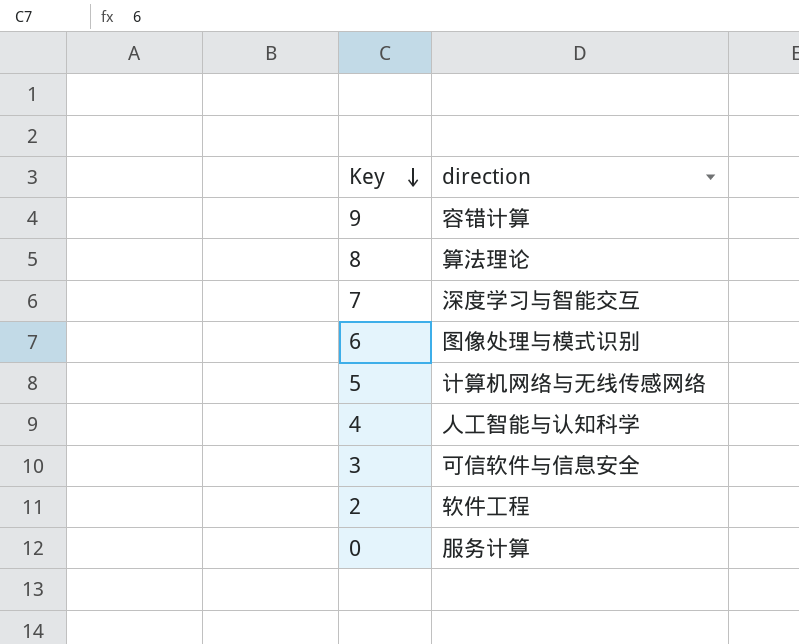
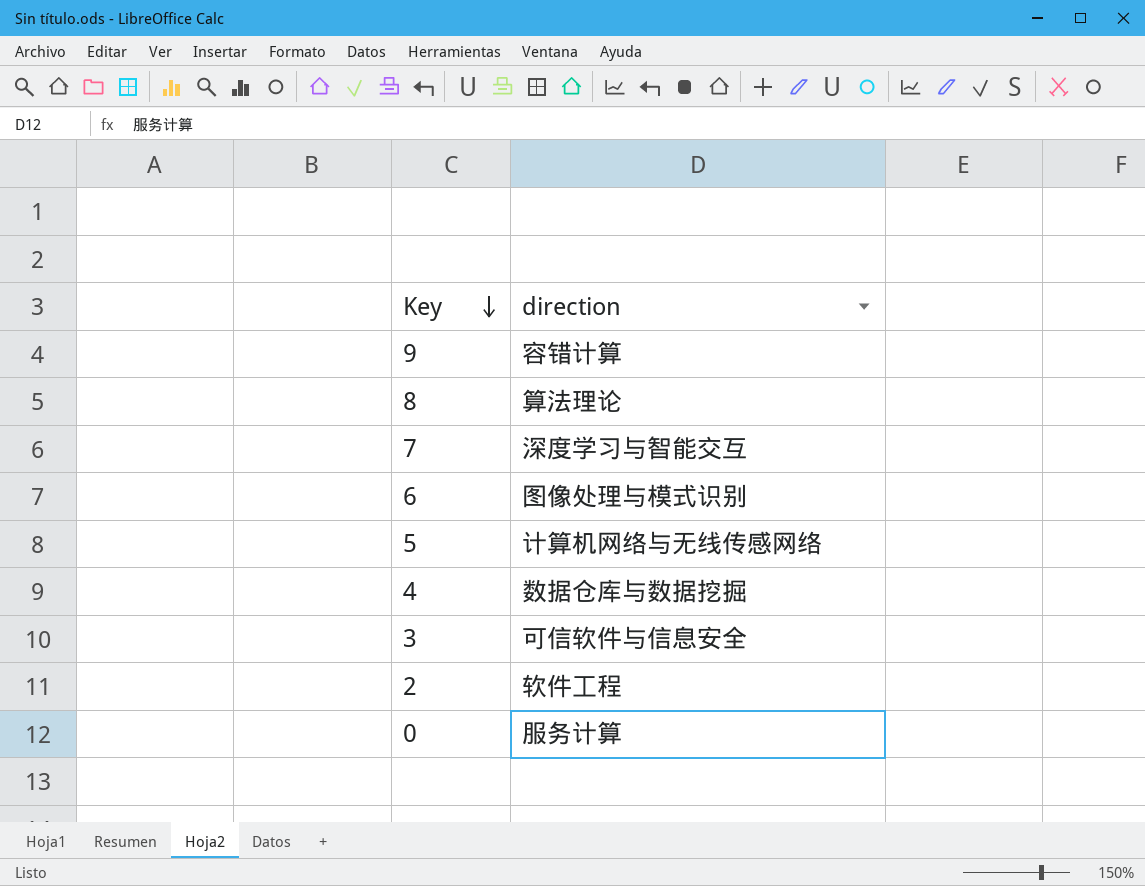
4 | direction: 人工智能与认知科学 -> 数据仓库与数据挖掘

